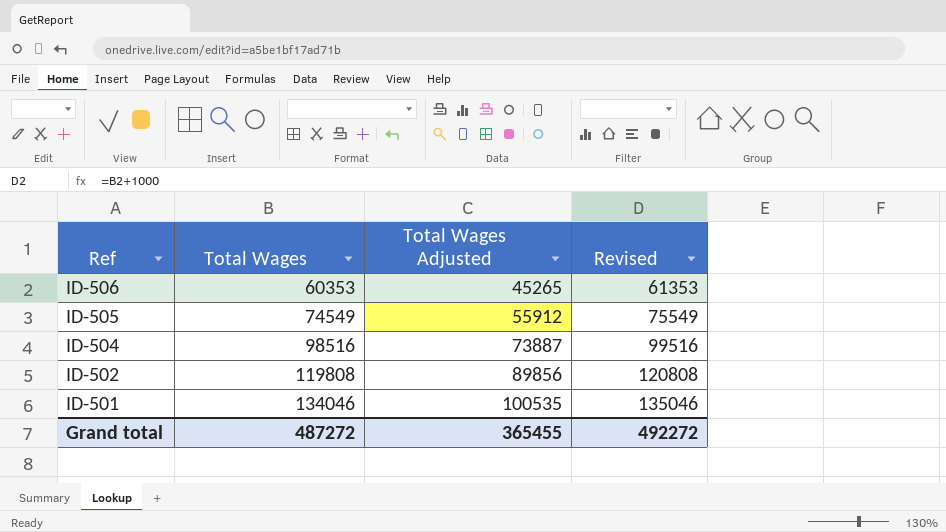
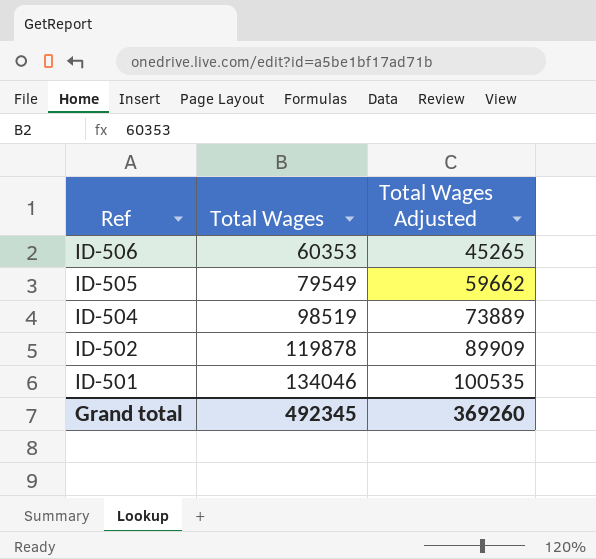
column Revised | formula: [Total Wages] + 1000 -> none
ID-505 | Total Wages: 74549 -> 79549
ID-505 | Total Wages Adjusted: 55912 -> 59662
ID-504 | Total Wages: 98516 -> 98519
ID-504 | Total Wages Adjusted: 73887 -> 73889
ID-502 | Total Wages: 119808 -> 119878
ID-502 | Total Wages Adjusted: 89856 -> 89909
Grand total | Total Wages: 487272 -> 492345
Grand total | Total Wages Adjusted: 365455 -> 369260

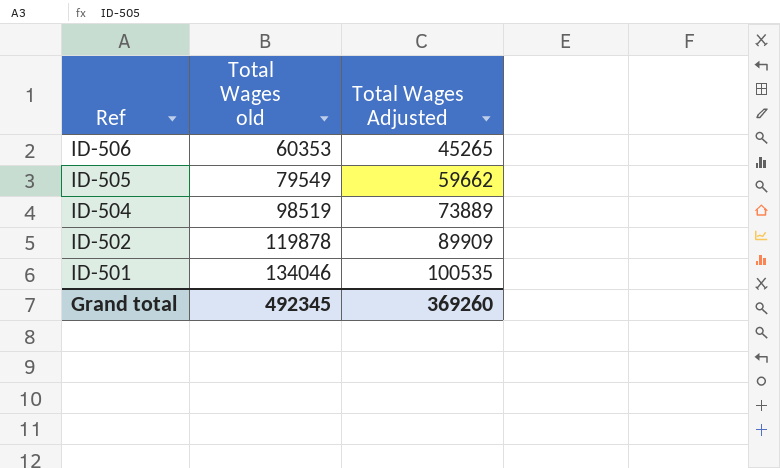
column name: Total Wages -> Total Wages old

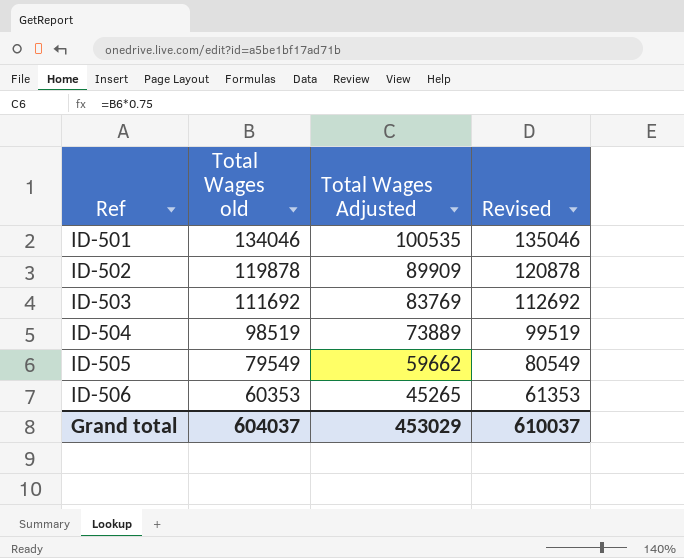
row order: Ref descending -> Ref ascending
column Revised | formula: none -> [Total Wages old] + 1000
row ID-503: none -> 111692 | 83769 | 112692
Grand total | Total Wages old: 492345 -> 604037
Grand total | Total Wages Adjusted: 369260 -> 453029

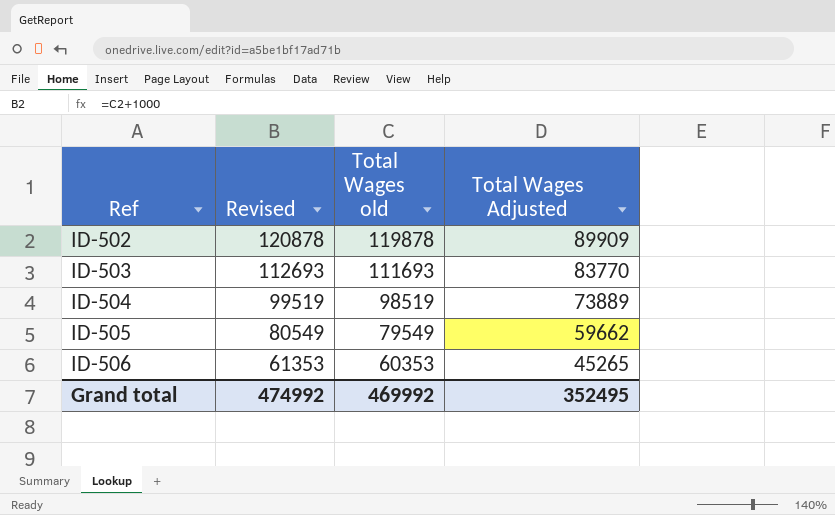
column Revised | position: 4 -> 2
row ID-501: 134046 | 100535 | 135046 -> none
ID-503 | Revised: 112692 -> 112693
ID-503 | Total Wages old: 111692 -> 111693
ID-503 | Total Wages Adjusted: 83769 -> 83770
Grand total | Revised: 610037 -> 474992
Grand total | Total Wages old: 604037 -> 469992
Grand total | Total Wages Adjusted: 453029 -> 352495

